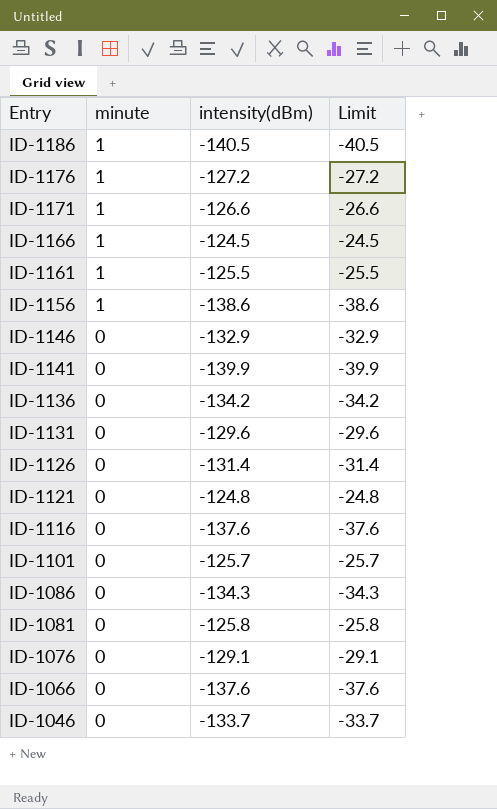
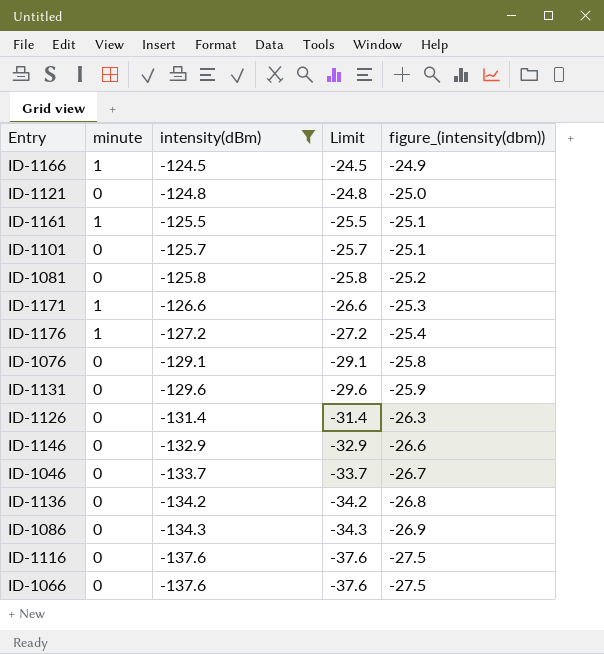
filter: none -> intensity(dBm) >= -137.6
row order: Entry descending -> intensity(dBm) descending
column figure_(intensity(dbm)) | formula: none -> [intensity(dBm)] * 0.2

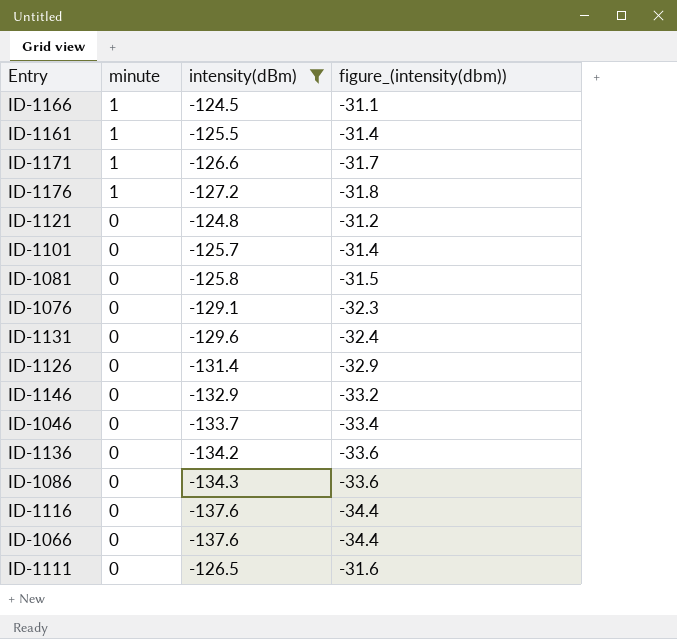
row order: intensity(dBm) descending -> minute descending
column Limit | formula: [intensity(dBm)] + 100 -> none
column figure_(intensity(dbm)) | formula: [intensity(dBm)] * 0.2 -> [intensity(dBm)] * 0.25
row ID-1111: none -> 0 | -126.5 | -31.6

